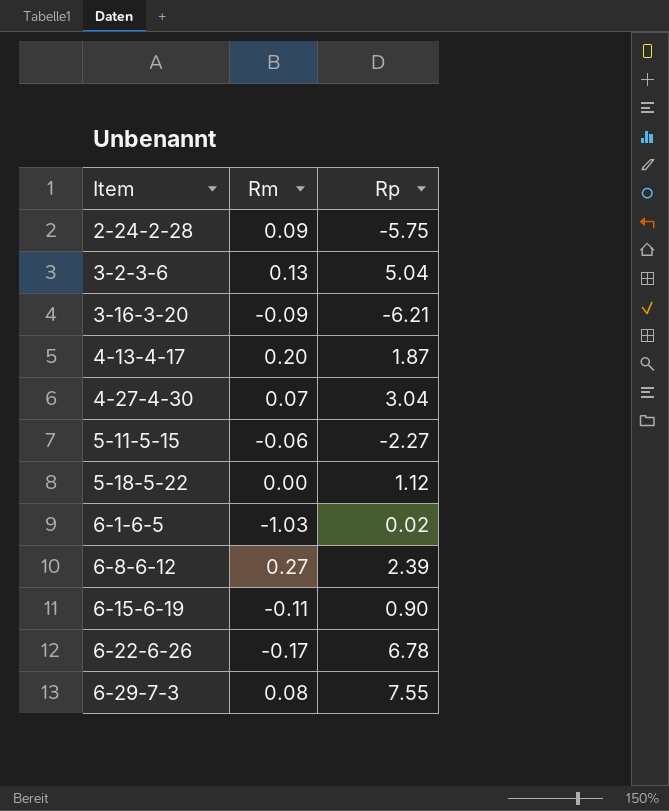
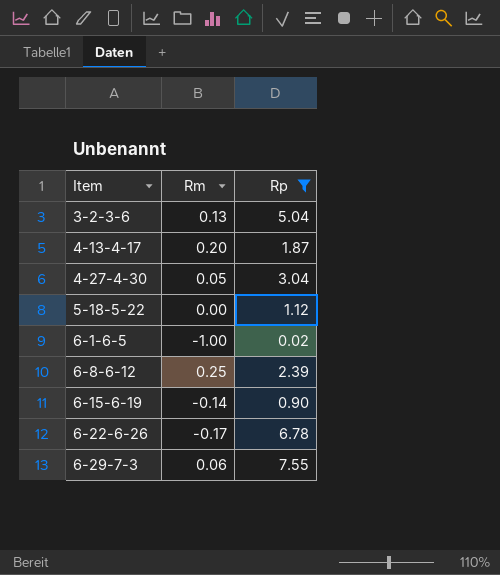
filter: none -> Rp >= 0.02
4-27-4-30 | Rm: 0.07 -> 0.05
6-1-6-5 | Rm: -1.03 -> -1.00
6-8-6-12 | Rm: 0.27 -> 0.25
6-15-6-19 | Rm: -0.11 -> -0.14
6-29-7-3 | Rm: 0.08 -> 0.06

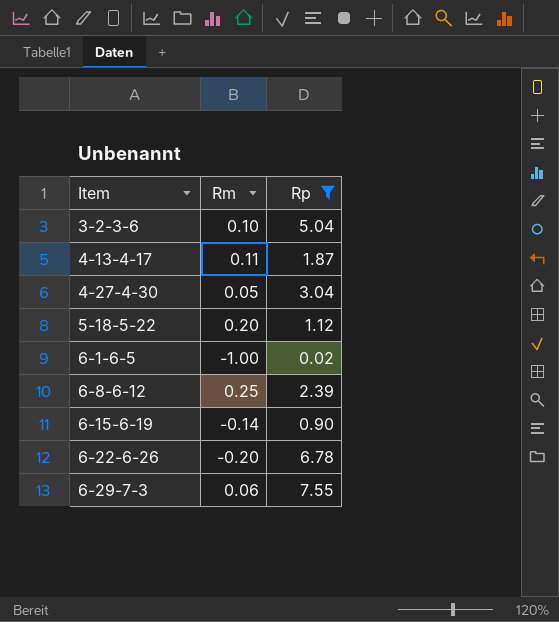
3-2-3-6 | Rm: 0.13 -> 0.10
4-13-4-17 | Rm: 0.20 -> 0.11
5-18-5-22 | Rm: 0.00 -> 0.20
6-22-6-26 | Rm: -0.17 -> -0.20

